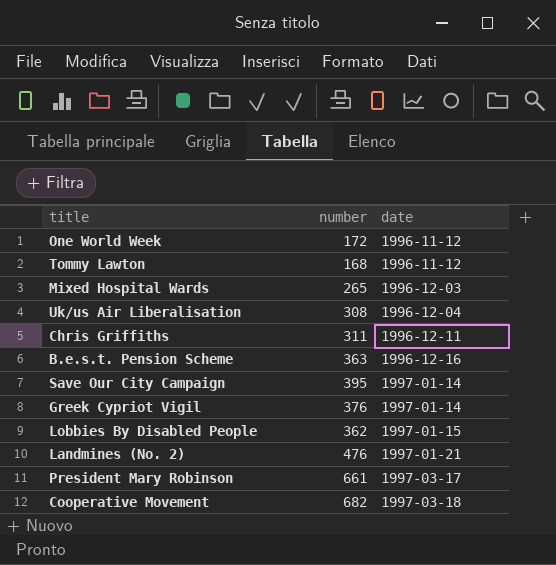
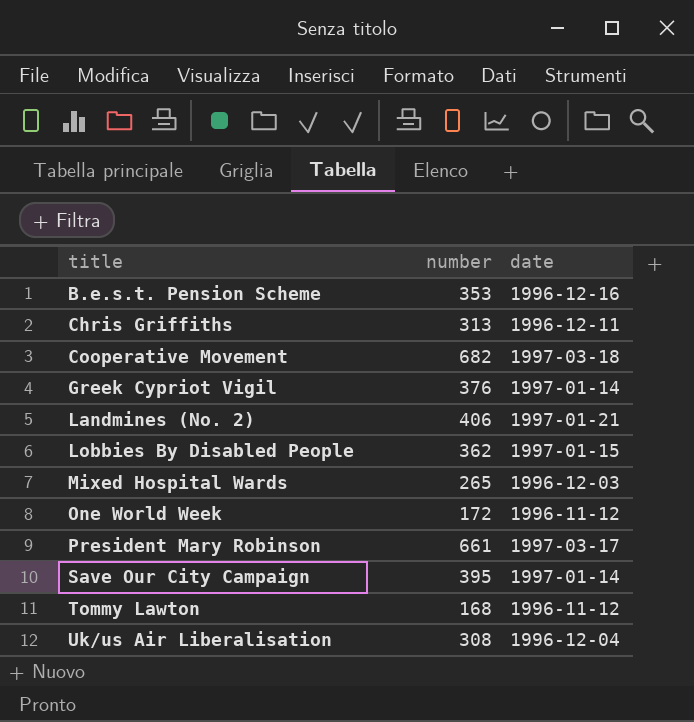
row order: date ascending -> title ascending
B.e.s.t. Pension Scheme | number: 363 -> 353
Chris Griffiths | number: 311 -> 313
Landmines (No. 2) | number: 476 -> 406

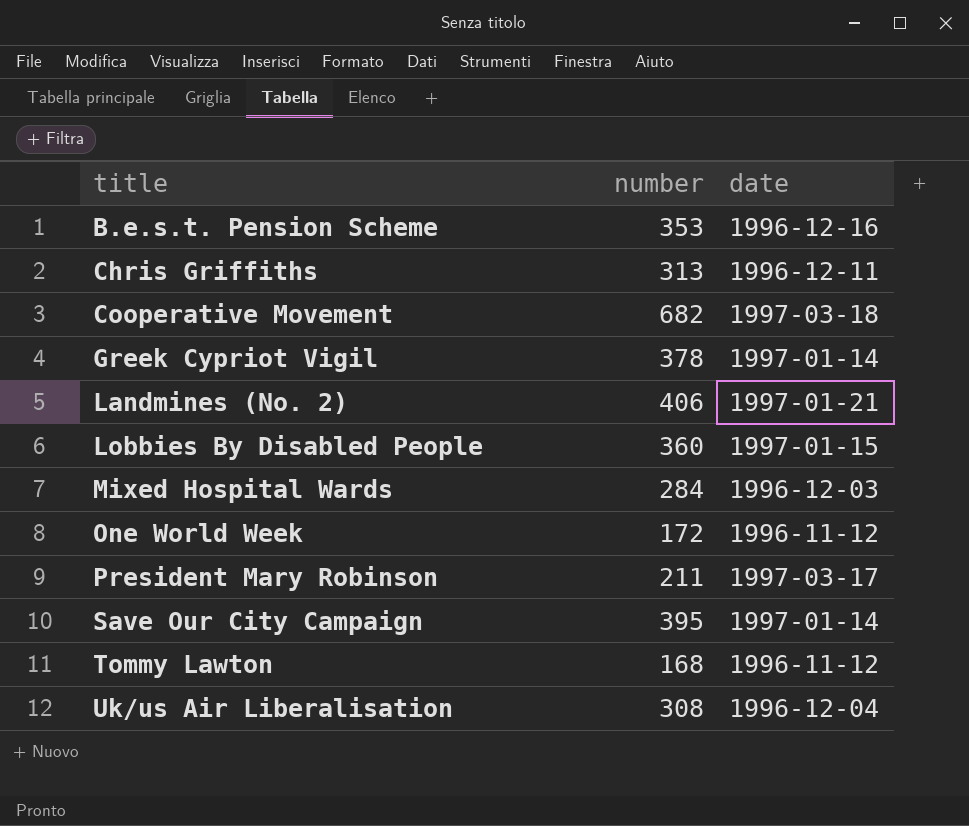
Greek Cypriot Vigil | number: 376 -> 378
Lobbies By Disabled People | number: 362 -> 360
Mixed Hospital Wards | number: 265 -> 284
President Mary Robinson | number: 661 -> 211

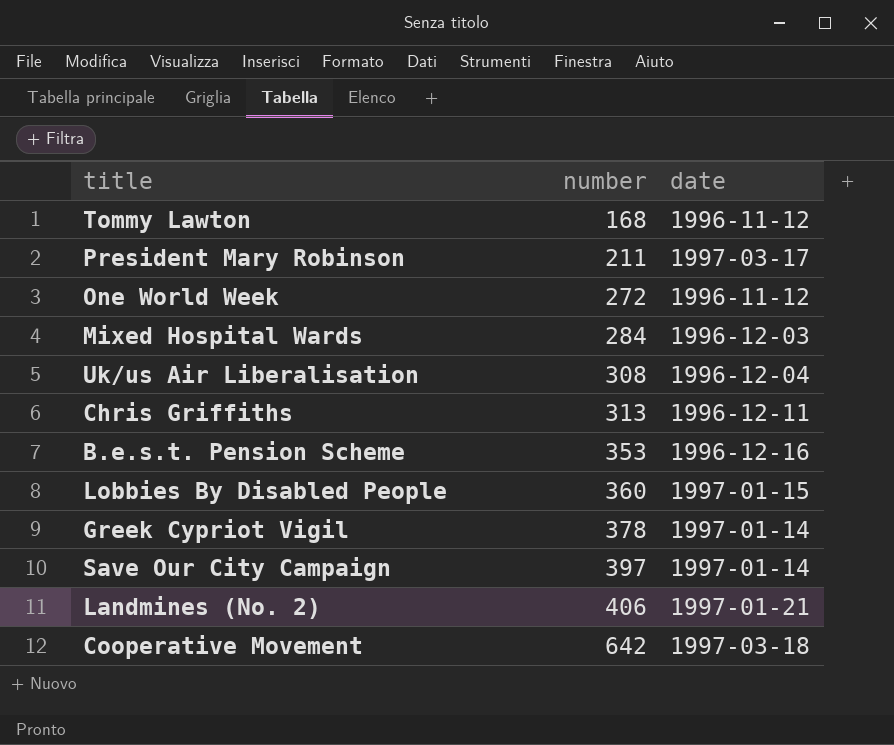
row order: title ascending -> number ascending
One World Week | number: 172 -> 272
Save Our City Campaign | number: 395 -> 397
Cooperative Movement | number: 682 -> 642

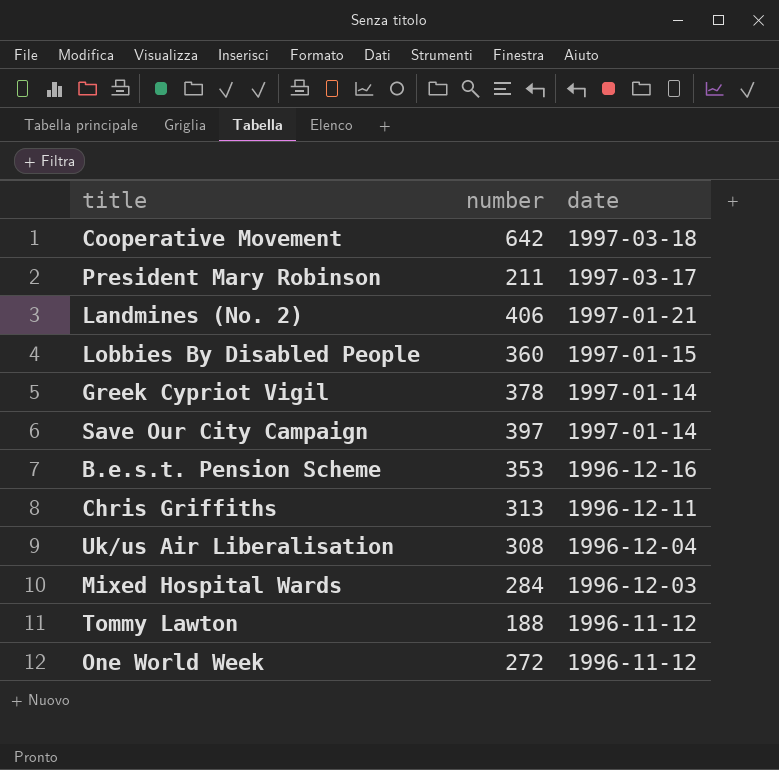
row order: number ascending -> date descending
Tommy Lawton | number: 168 -> 188

